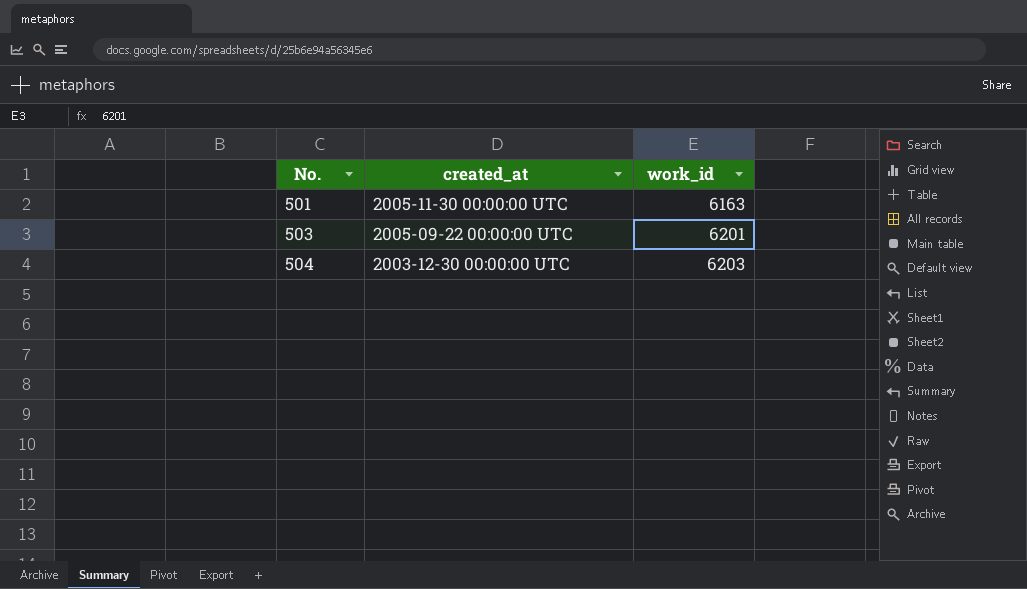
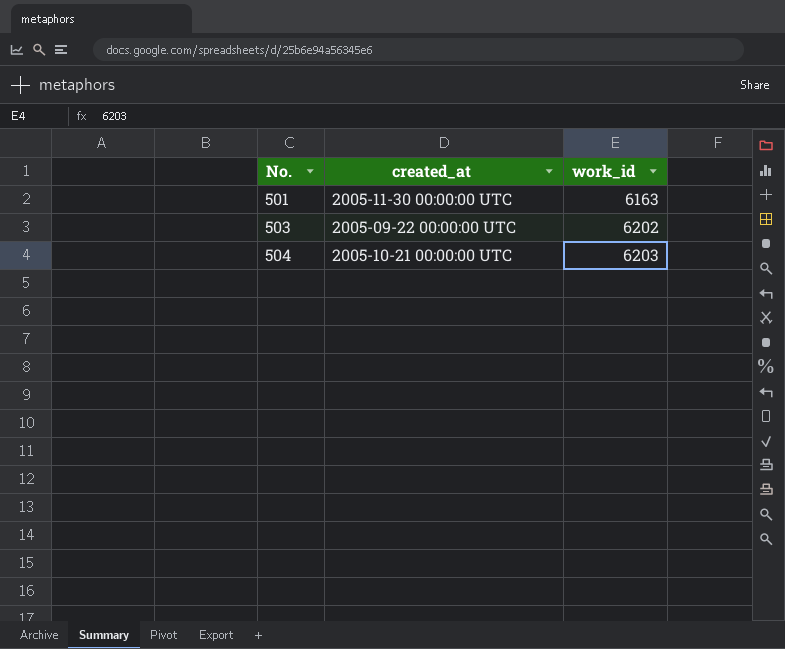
503 | work_id: 6201 -> 6202
504 | created_at: 2003-12-30 00:00:00 UTC -> 2005-10-21 00:00:00 UTC

